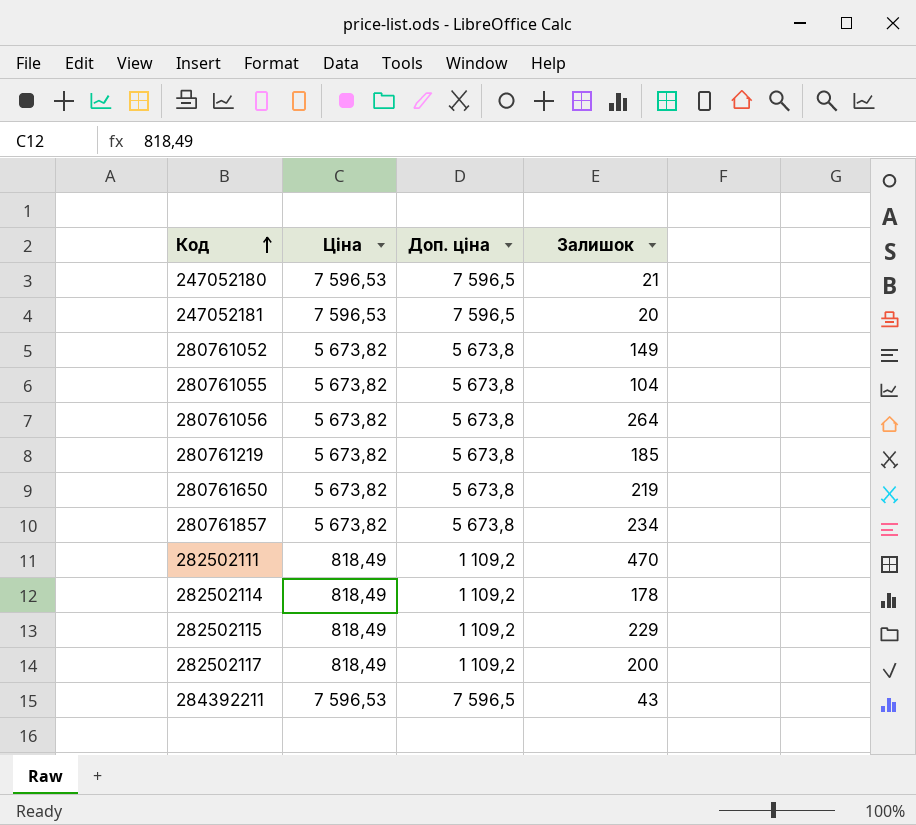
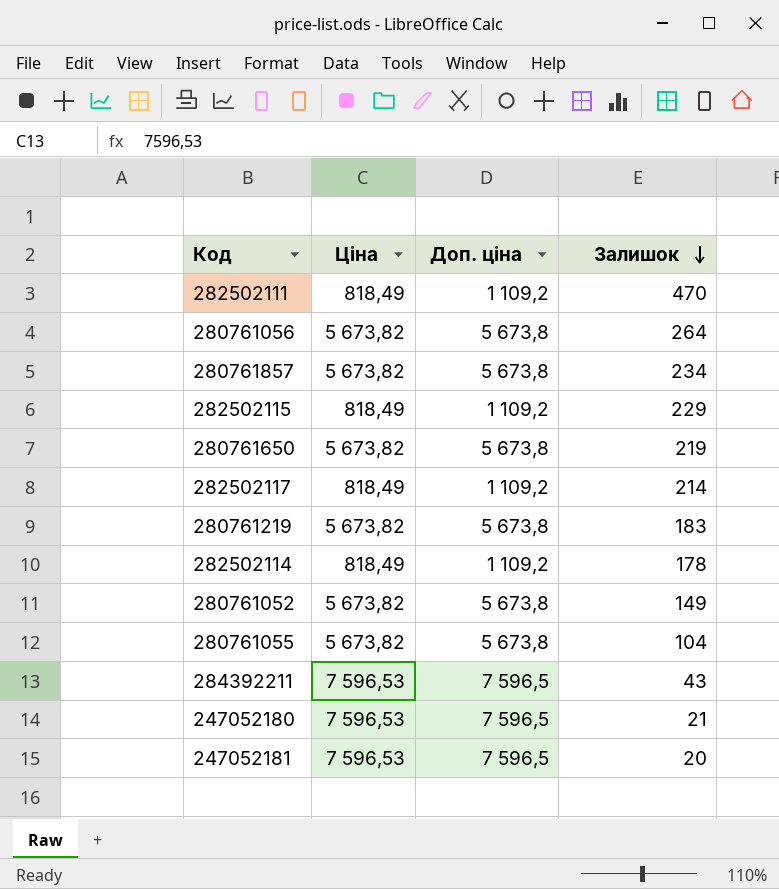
row order: Код ascending -> Залишок descending
282502117 | Залишок: 200 -> 214
280761219 | Залишок: 185 -> 183

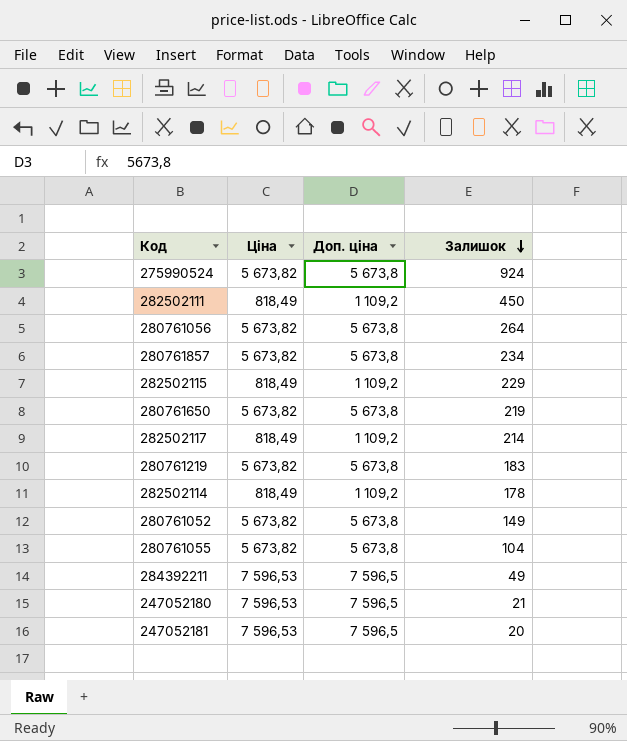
row 275990524: none -> 5 673,82 | 5 673,8 | 924
282502111 | Залишок: 470 -> 450
284392211 | Залишок: 43 -> 49

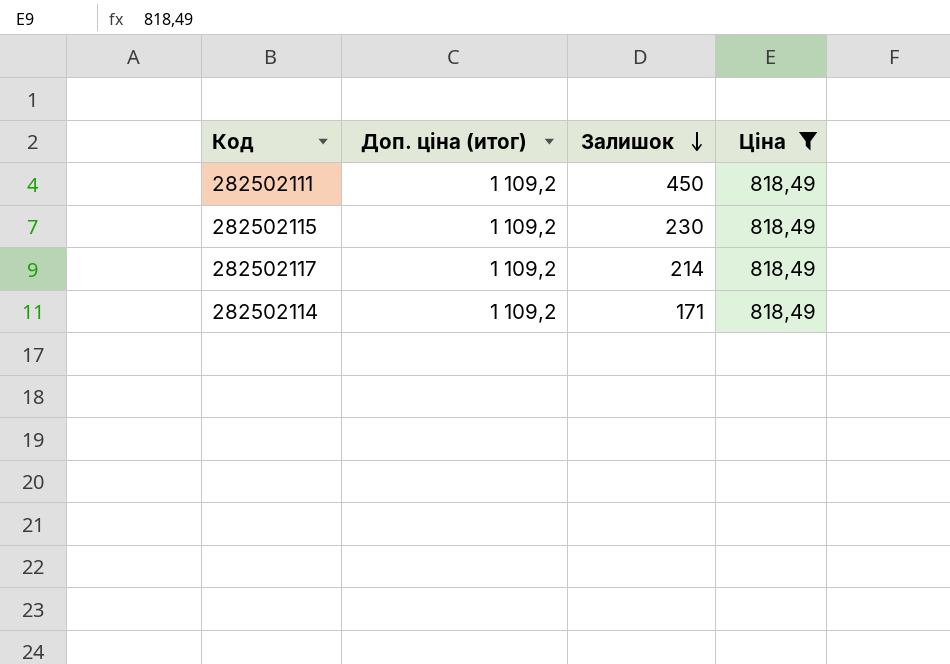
filter: none -> Ціна = 818,49
column name: Доп. ціна -> Доп. ціна (итог)
column Ціна | position: 2 -> 4
282502115 | Залишок: 229 -> 230
282502114 | Залишок: 178 -> 171

